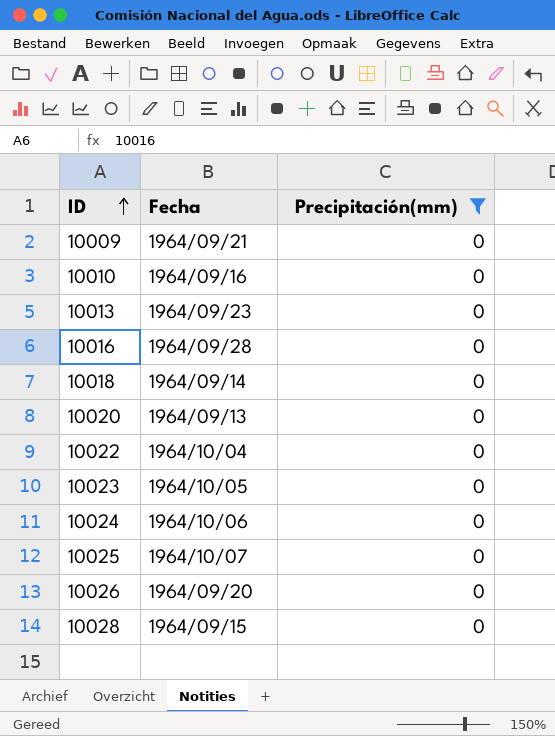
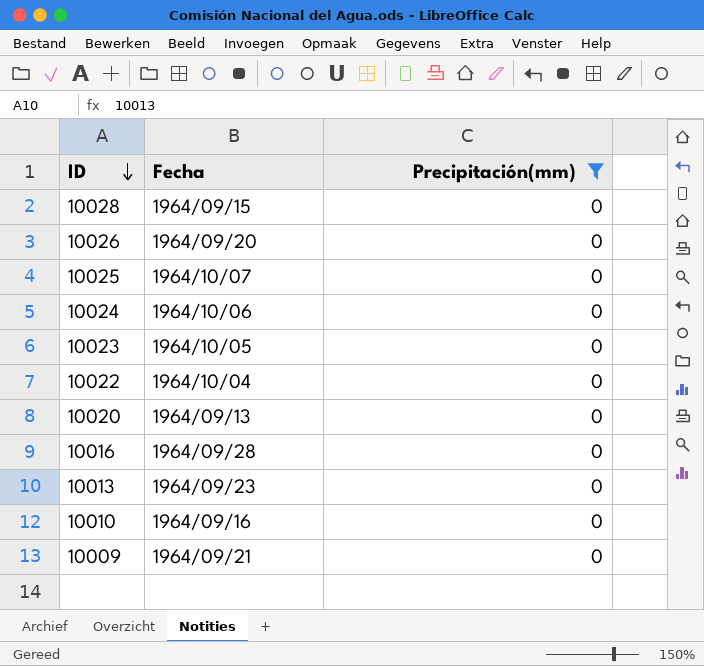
row order: ID ascending -> ID descending
row 10018: 1964/09/14 | 0 -> none

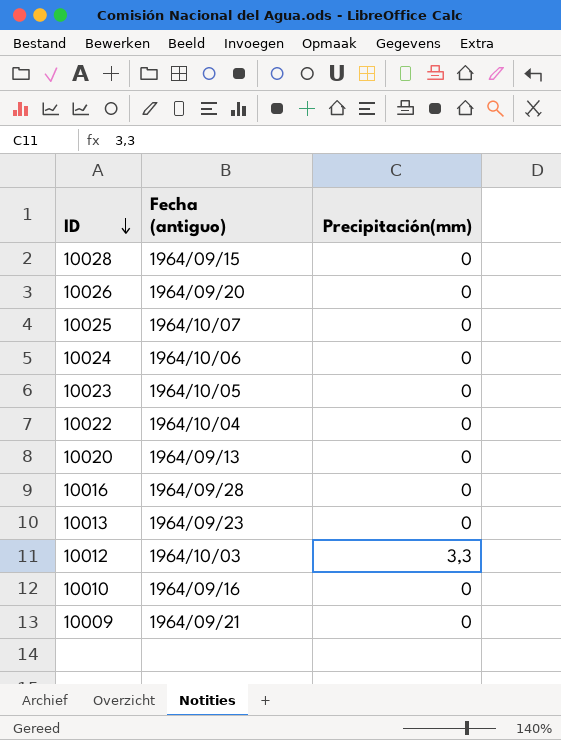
filter: Precipitación(mm) = 0 -> none
column name: Fecha -> Fecha (antiguo)

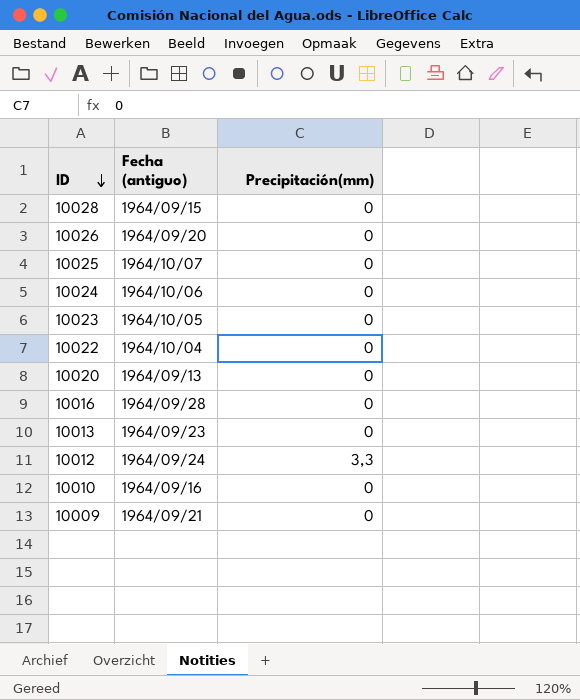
10012 | Fecha (antiguo): 1964/10/03 -> 1964/09/24

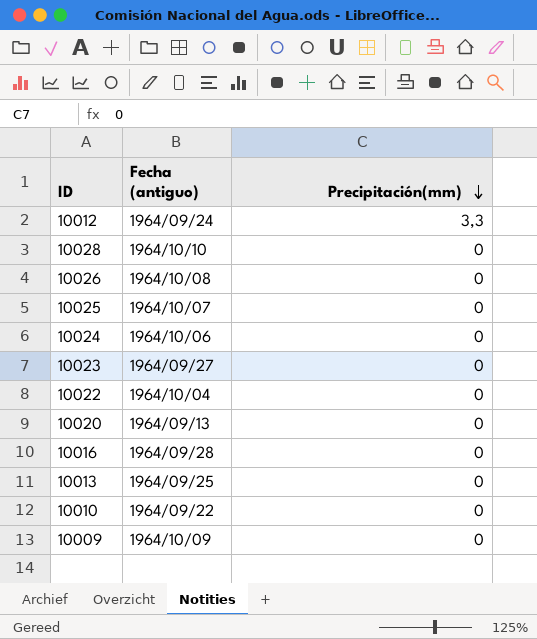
row order: ID descending -> Precipitación(mm) descending
10028 | Fecha (antiguo): 1964/09/15 -> 1964/10/10
10026 | Fecha (antiguo): 1964/09/20 -> 1964/10/08
10023 | Fecha (antiguo): 1964/10/05 -> 1964/09/27
10013 | Fecha (antiguo): 1964/09/23 -> 1964/09/25
10010 | Fecha (antiguo): 1964/09/16 -> 1964/09/22
10009 | Fecha (antiguo): 1964/09/21 -> 1964/10/09

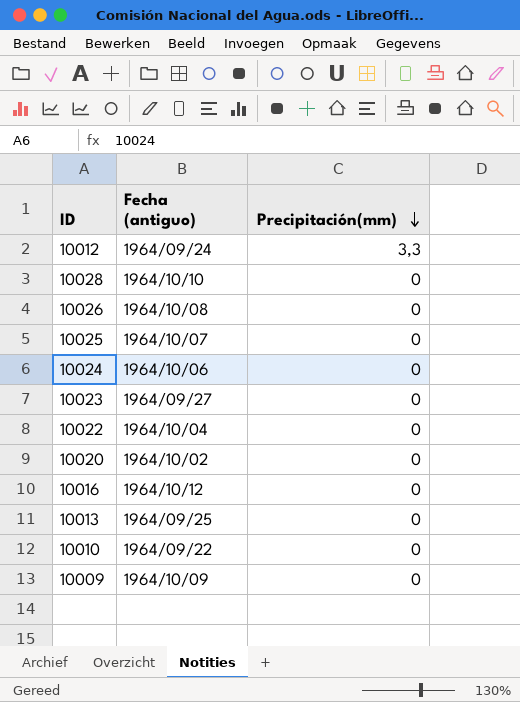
10020 | Fecha (antiguo): 1964/09/13 -> 1964/10/02
10016 | Fecha (antiguo): 1964/09/28 -> 1964/10/12

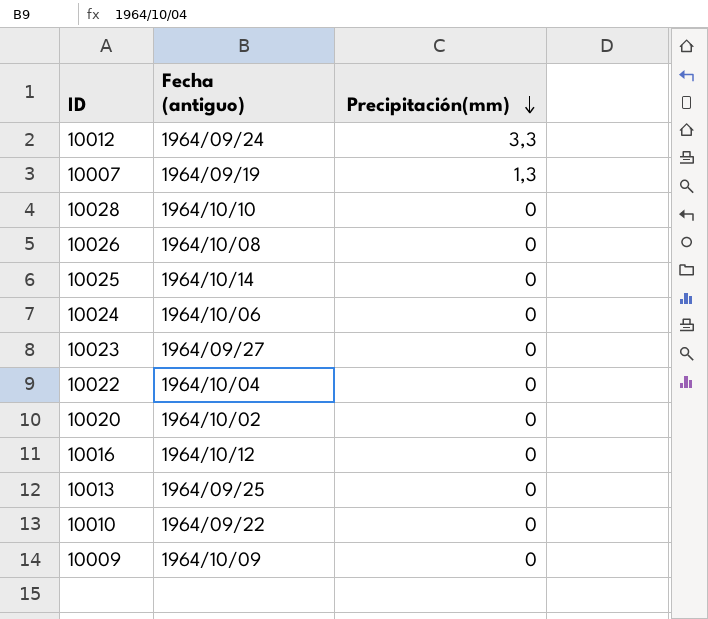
row 10007: none -> 1964/09/19 | 1,3
10025 | Fecha (antiguo): 1964/10/07 -> 1964/10/14

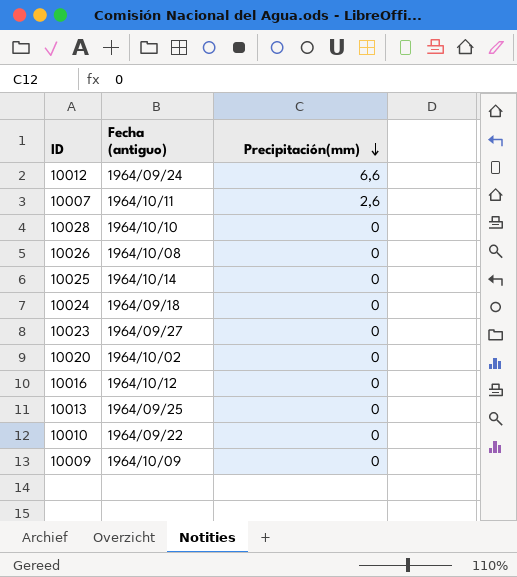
row 10022: 1964/10/04 | 0 -> none
10012 | Precipitación(mm): 3,3 -> 6,6
10007 | Fecha (antiguo): 1964/09/19 -> 1964/10/11
10007 | Precipitación(mm): 1,3 -> 2,6
10024 | Fecha (antiguo): 1964/10/06 -> 1964/09/18

